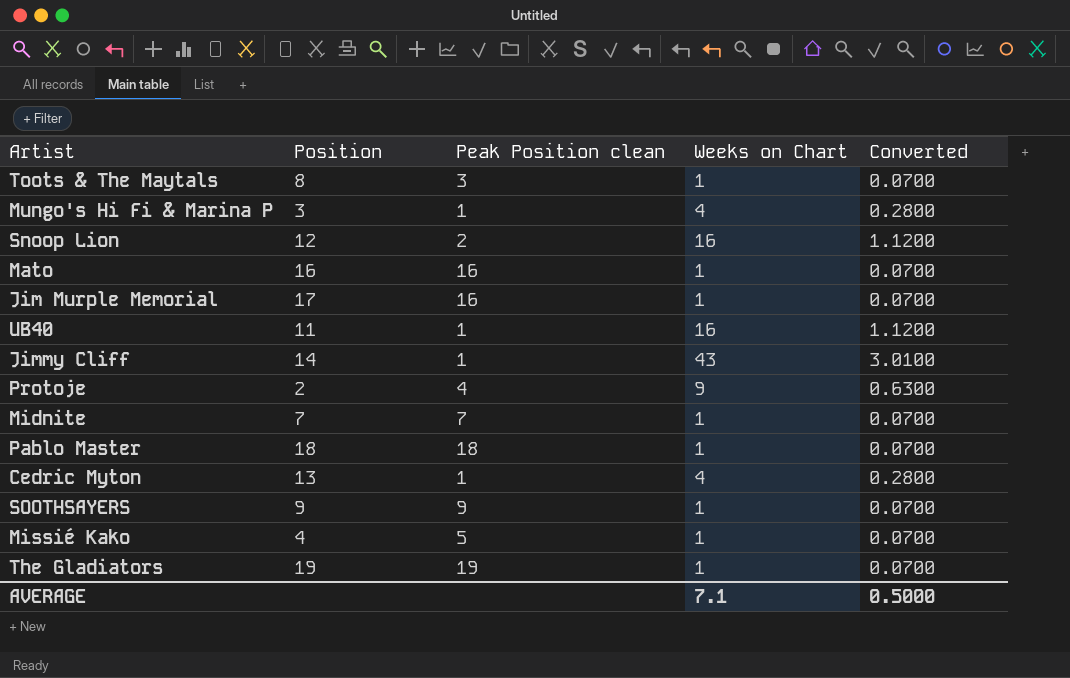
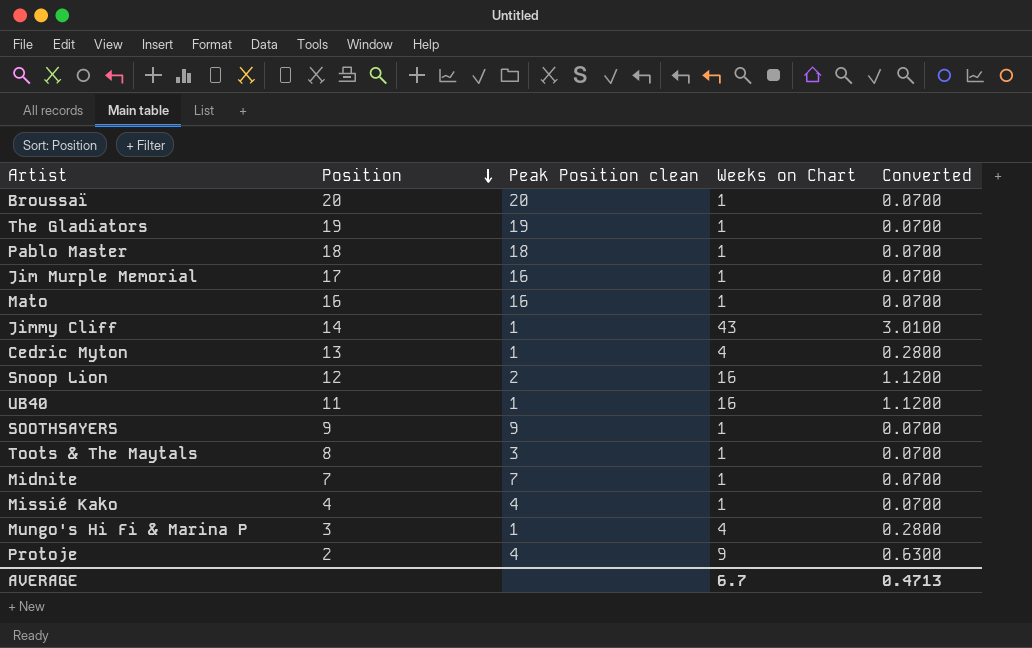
row order: none -> Position descending
row Broussaï: none -> 20 | 20 | 1 | 0.0700
Missié Kako | Peak Position clean: 5 -> 4
AVERAGE | Weeks on Chart: 7.1 -> 6.7
AVERAGE | Converted: 0.5000 -> 0.4713

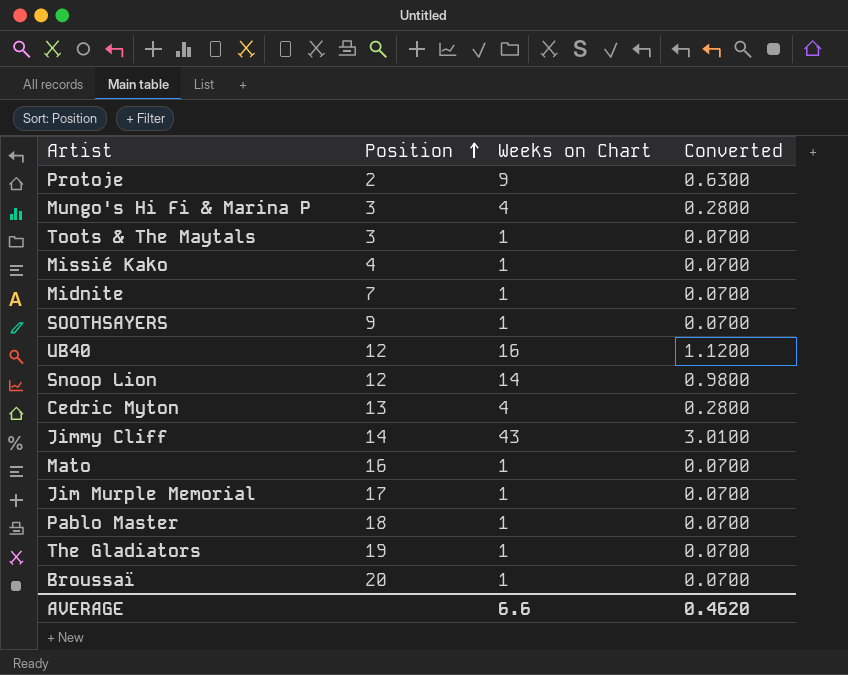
row order: Position descending -> Position ascending
column Peak Position clean | position: 3 -> none
Toots & The Maytals | Position: 8 -> 3
UB40 | Position: 11 -> 12
Snoop Lion | Weeks on Chart: 16 -> 14
Snoop Lion | Converted: 1.1200 -> 0.9800
AVERAGE | Weeks on Chart: 6.7 -> 6.6
AVERAGE | Converted: 0.4713 -> 0.4620

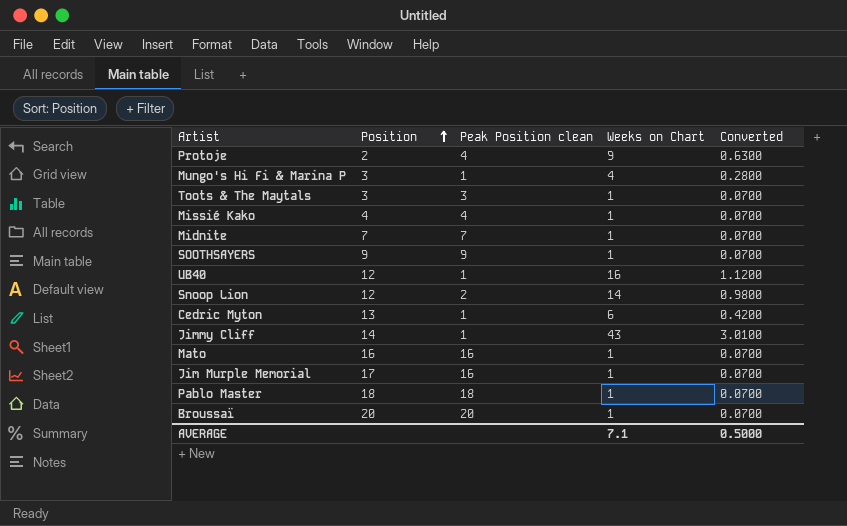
column Peak Position clean | position: none -> 3
row The Gladiators: 19 | 1 | 0.0700 -> none
Cedric Myton | Weeks on Chart: 4 -> 6
Cedric Myton | Converted: 0.2800 -> 0.4200
AVERAGE | Weeks on Chart: 6.6 -> 7.1
AVERAGE | Converted: 0.4620 -> 0.5000

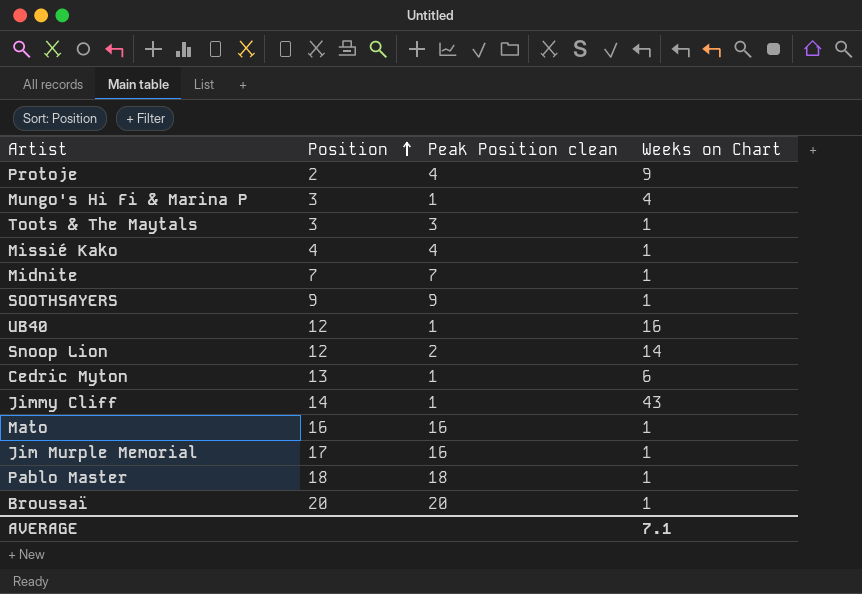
column Converted | formula: [Weeks on Chart] * 0.07 -> none

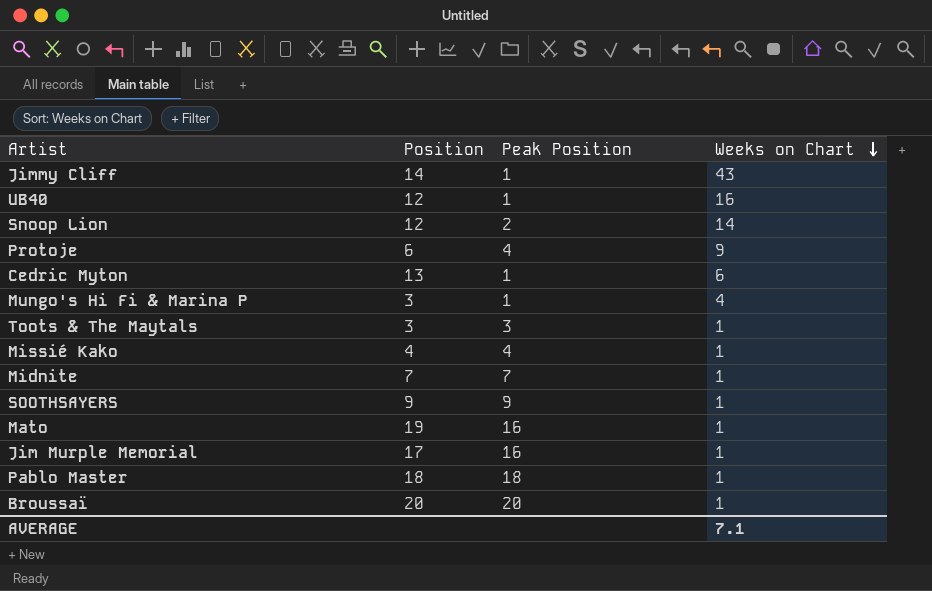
row order: Position ascending -> Weeks on Chart descending
column name: Peak Position clean -> Peak Position
Protoje | Position: 2 -> 6
Mato | Position: 16 -> 19

